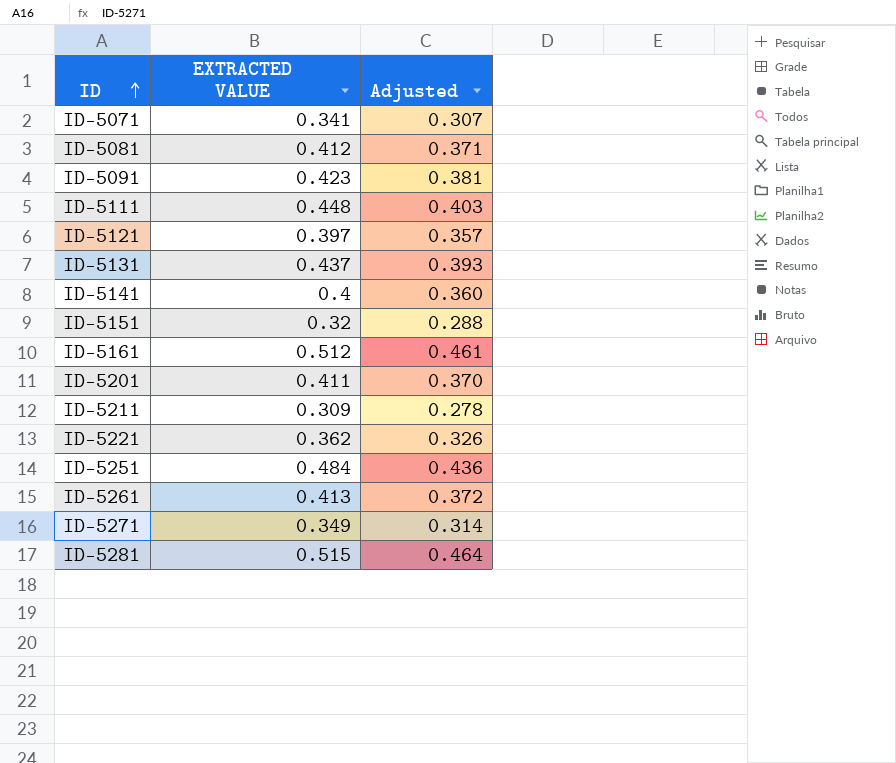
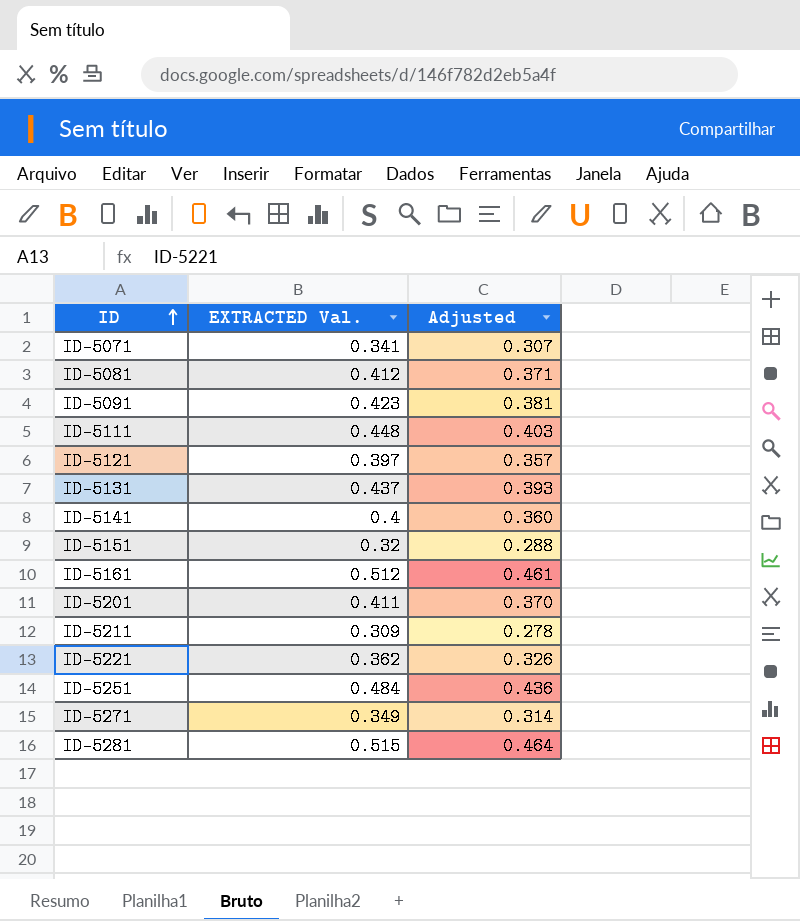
column name: EXTRACTED VALUE -> EXTRACTED Val.
row ID-5261: 0.413 | 0.372 -> none

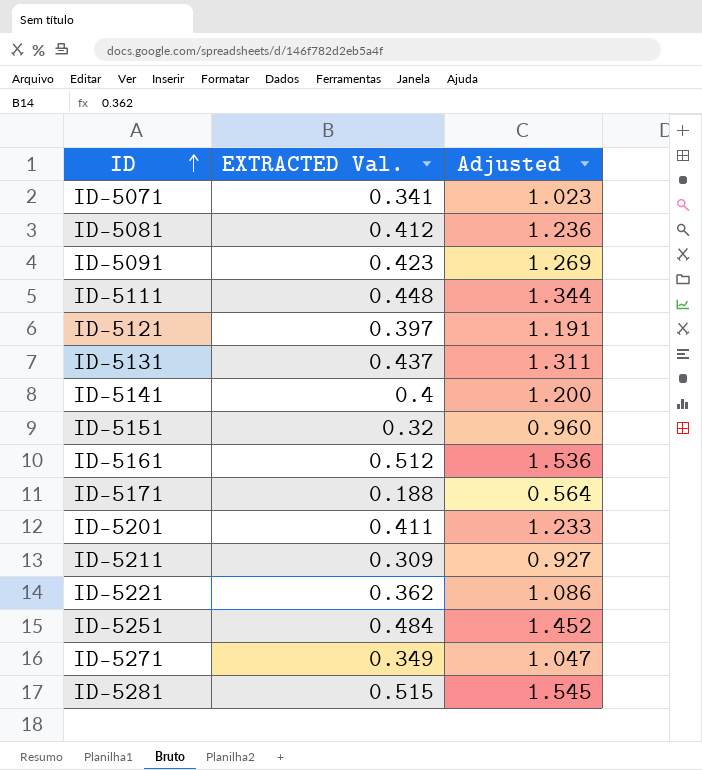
column Adjusted | formula: [EXTRACTED Val.] * 0.9 -> [EXTRACTED Val.] * 3
row ID-5171: none -> 0.188 | 0.564

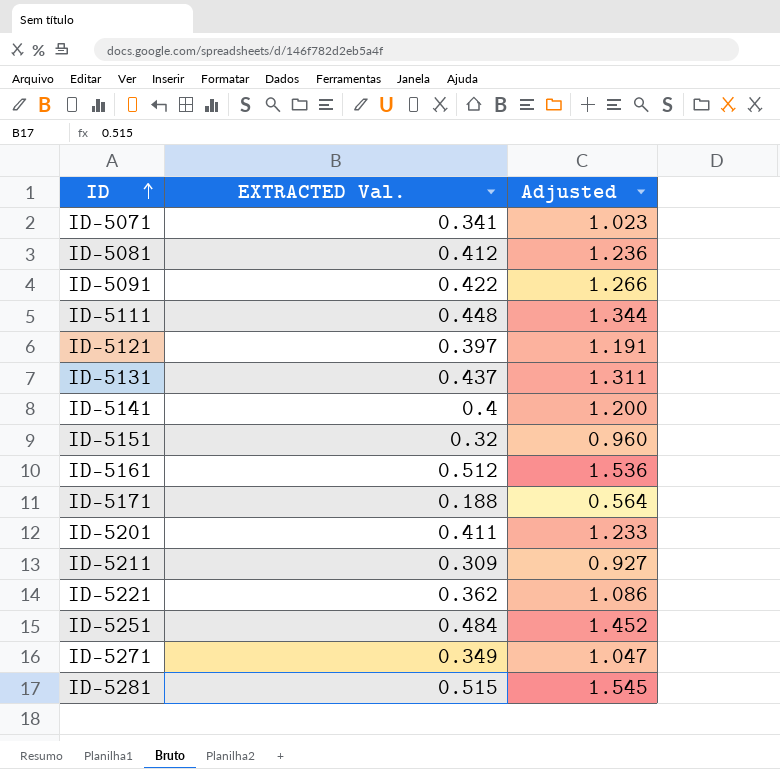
ID-5091 | EXTRACTED Val.: 0.423 -> 0.422
ID-5091 | Adjusted: 1.269 -> 1.266

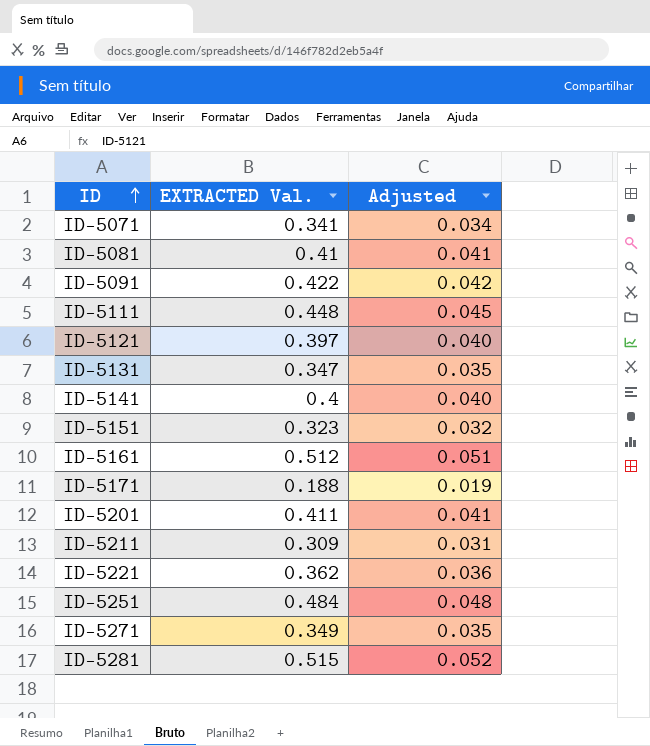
column Adjusted | formula: [EXTRACTED Val.] * 3 -> [EXTRACTED Val.] * 0.1
ID-5081 | EXTRACTED Val.: 0.412 -> 0.41
ID-5131 | EXTRACTED Val.: 0.437 -> 0.347
ID-5151 | EXTRACTED Val.: 0.32 -> 0.323

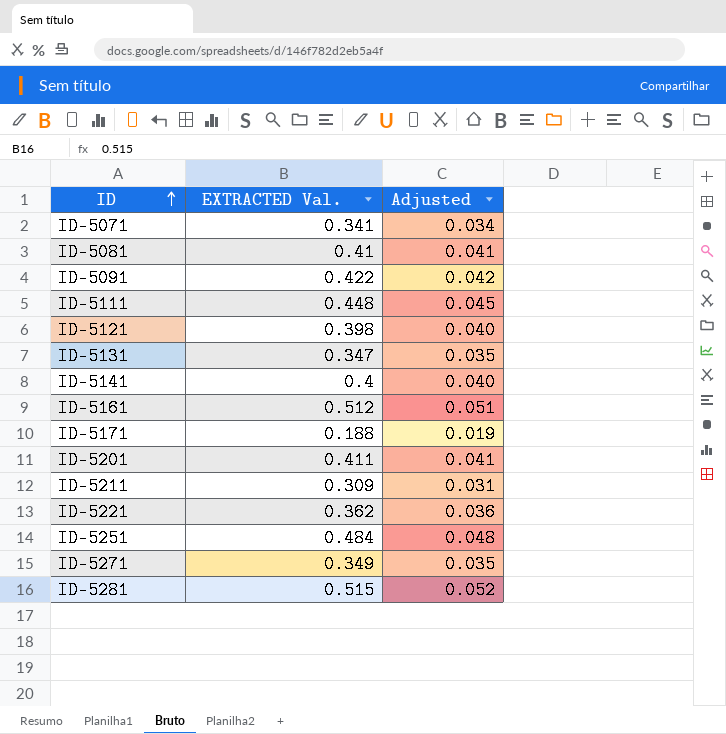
row ID-5151: 0.323 | 0.032 -> none
ID-5121 | EXTRACTED Val.: 0.397 -> 0.398

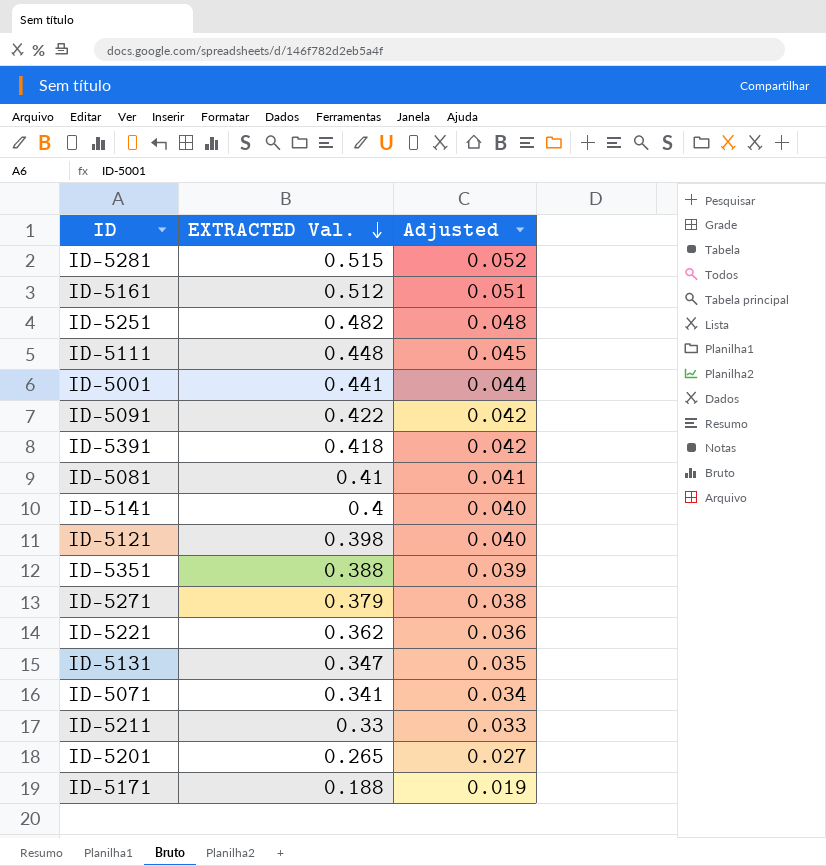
row order: ID ascending -> EXTRACTED Val. descending
ID-5251 | EXTRACTED Val.: 0.484 -> 0.482
row ID-5001: none -> 0.441 | 0.044
row ID-5391: none -> 0.418 | 0.042
row ID-5351: none -> 0.388 | 0.039
ID-5271 | EXTRACTED Val.: 0.349 -> 0.379
ID-5271 | Adjusted: 0.035 -> 0.038
ID-5211 | EXTRACTED Val.: 0.309 -> 0.33
ID-5211 | Adjusted: 0.031 -> 0.033
ID-5201 | EXTRACTED Val.: 0.411 -> 0.265
ID-5201 | Adjusted: 0.041 -> 0.027

